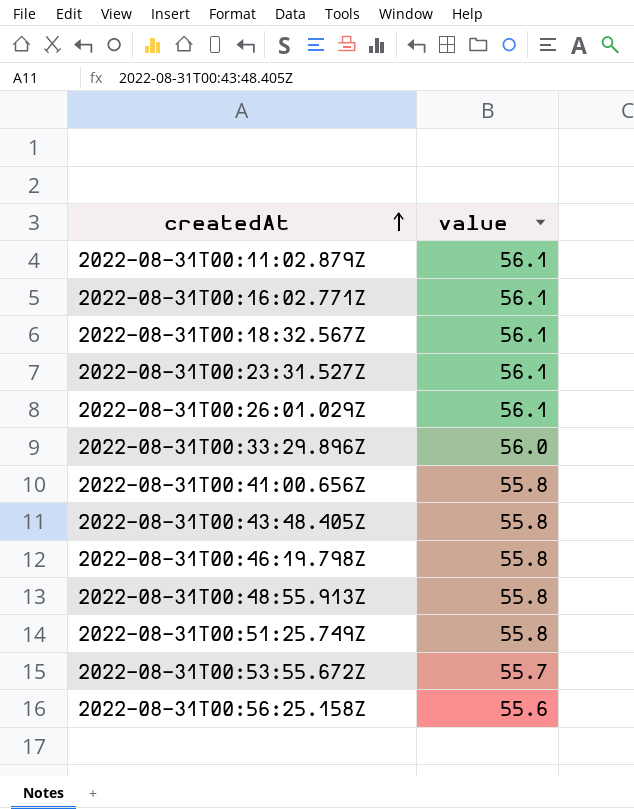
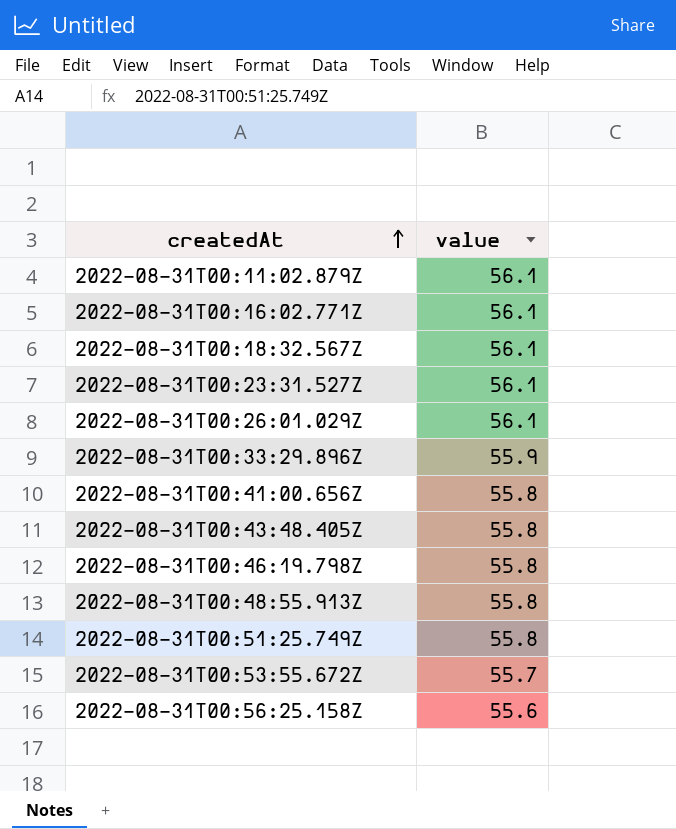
2022-08-31T00:33:29.896Z | value: 56.0 -> 55.9

